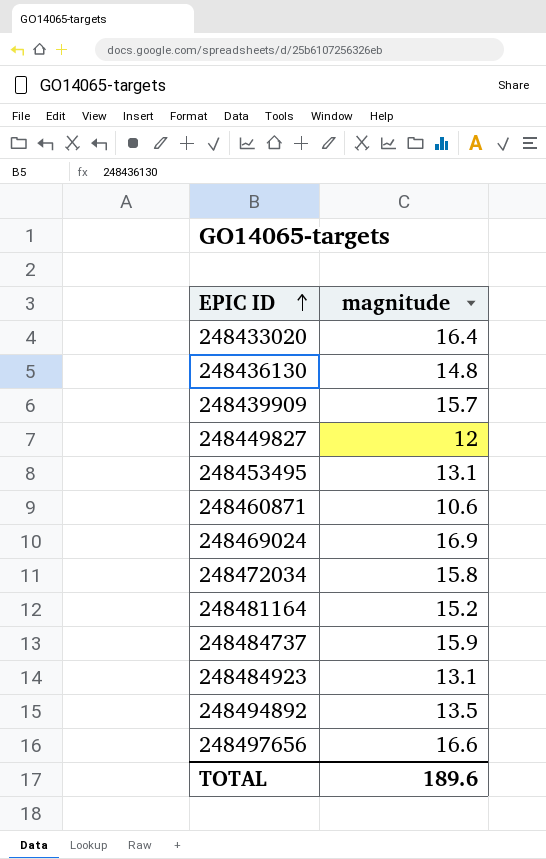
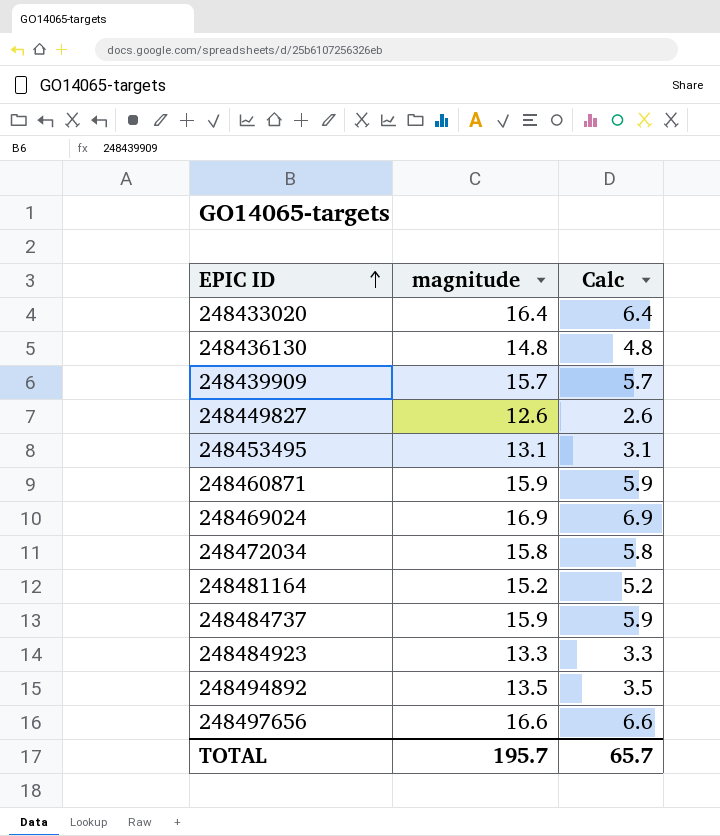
column Calc | formula: none -> [magnitude] - 10
248449827 | magnitude: 12 -> 12.6
248460871 | magnitude: 10.6 -> 15.9
248484923 | magnitude: 13.1 -> 13.3
TOTAL | magnitude: 189.6 -> 195.7

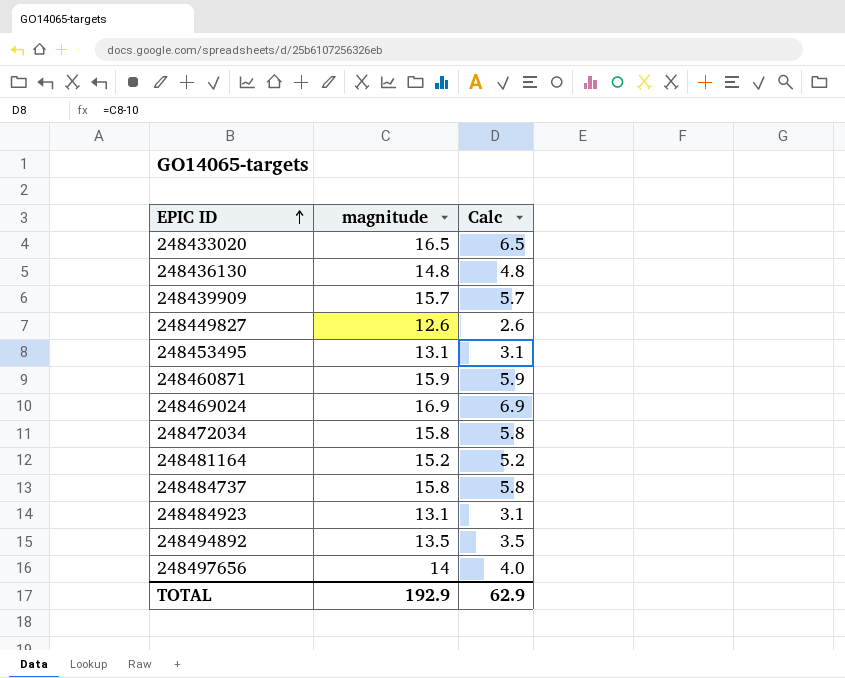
248433020 | magnitude: 16.4 -> 16.5
248433020 | Calc: 6.4 -> 6.5
248484737 | magnitude: 15.9 -> 15.8
248484737 | Calc: 5.9 -> 5.8
248484923 | magnitude: 13.3 -> 13.1
248484923 | Calc: 3.3 -> 3.1
248497656 | magnitude: 16.6 -> 14
248497656 | Calc: 6.6 -> 4.0
TOTAL | magnitude: 195.7 -> 192.9
TOTAL | Calc: 65.7 -> 62.9

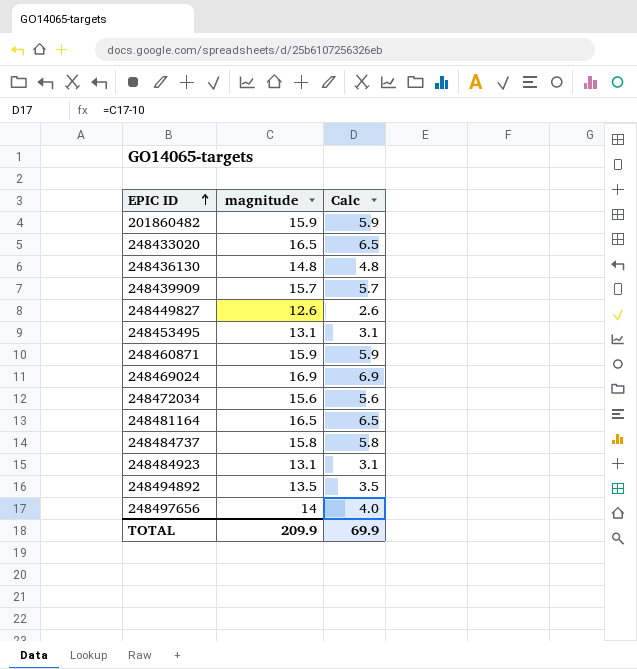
row 201860482: none -> 15.9 | 5.9
248472034 | magnitude: 15.8 -> 15.6
248472034 | Calc: 5.8 -> 5.6
248481164 | magnitude: 15.2 -> 16.5
248481164 | Calc: 5.2 -> 6.5
TOTAL | magnitude: 192.9 -> 209.9
TOTAL | Calc: 62.9 -> 69.9

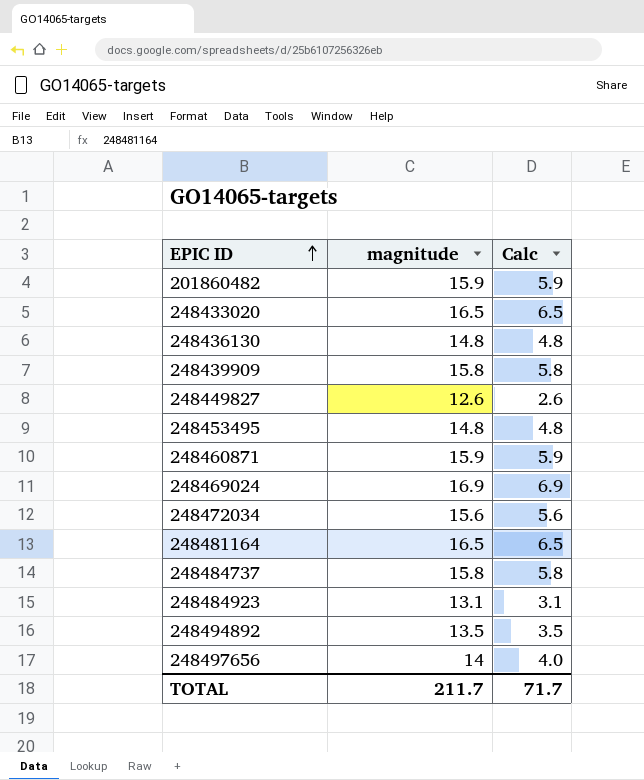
248439909 | magnitude: 15.7 -> 15.8
248439909 | Calc: 5.7 -> 5.8
248453495 | magnitude: 13.1 -> 14.8
248453495 | Calc: 3.1 -> 4.8
TOTAL | magnitude: 209.9 -> 211.7
TOTAL | Calc: 69.9 -> 71.7

